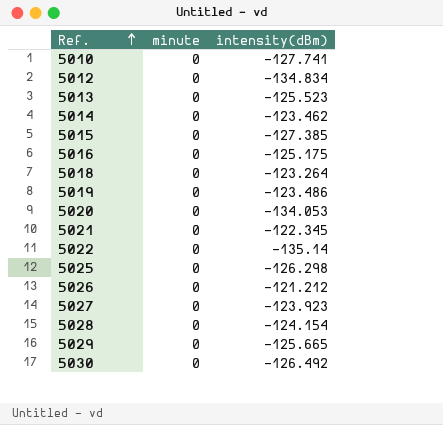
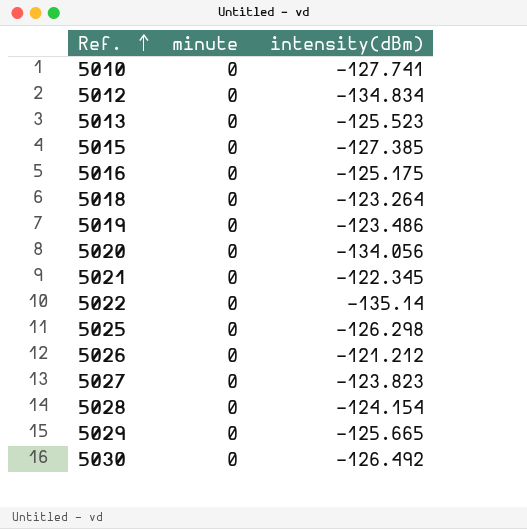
row 5014: 0 | -123.462 -> none
5020 | intensity(dBm): -134.053 -> -134.056
5027 | intensity(dBm): -123.923 -> -123.823

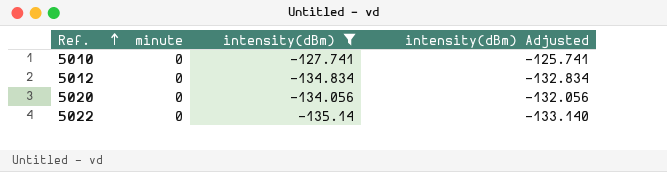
filter: none -> intensity(dBm) <= -127.741
column intensity(dBm) Adjusted | formula: none -> [intensity(dBm)] + 2

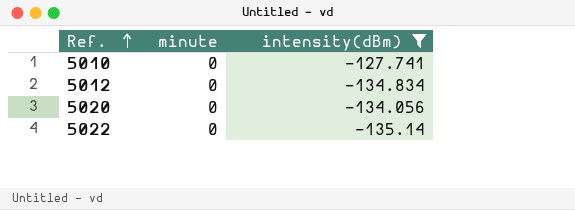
column intensity(dBm) Adjusted | formula: [intensity(dBm)] + 2 -> none

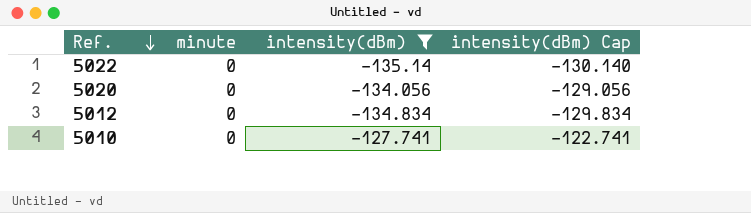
row order: Ref. ascending -> Ref. descending
column intensity(dBm) Cap | formula: none -> [intensity(dBm)] + 5

